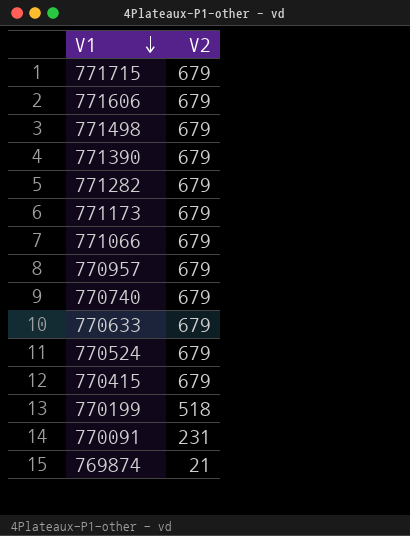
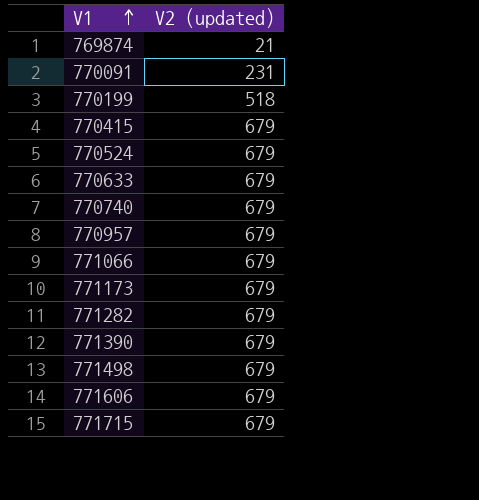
row order: V1 descending -> V1 ascending
column name: V2 -> V2 (updated)

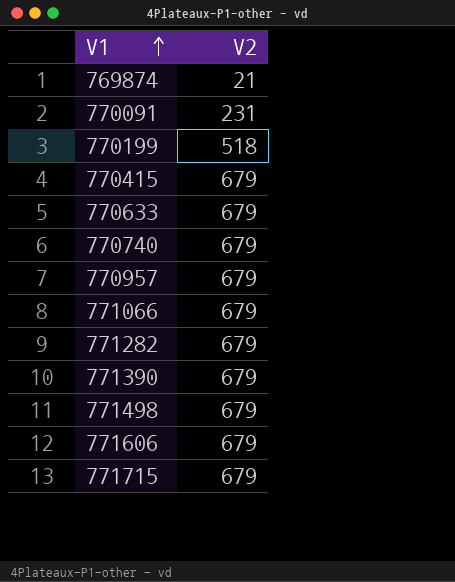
column name: V2 (updated) -> V2
row 770524: 679 -> none
row 771173: 679 -> none

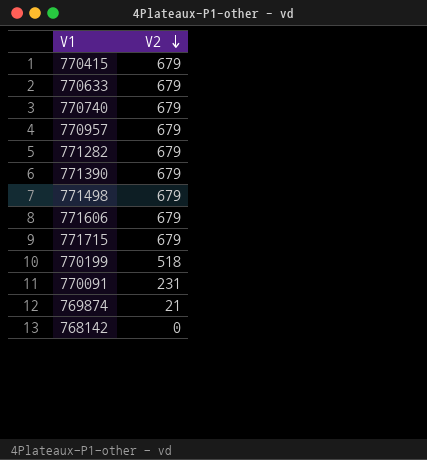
row order: V1 ascending -> V2 descending
row 771066: 679 -> none
row 768142: none -> 0

